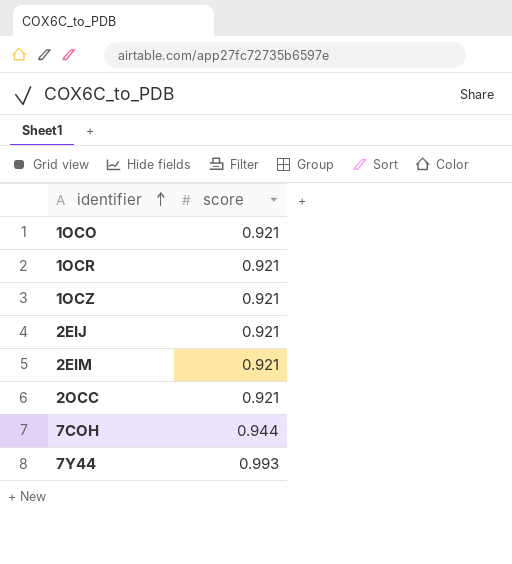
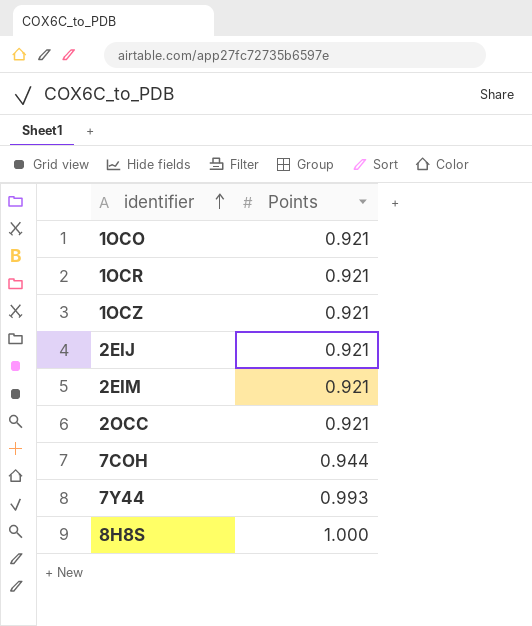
column name: score -> Points
row 8H8S: none -> 1.000

